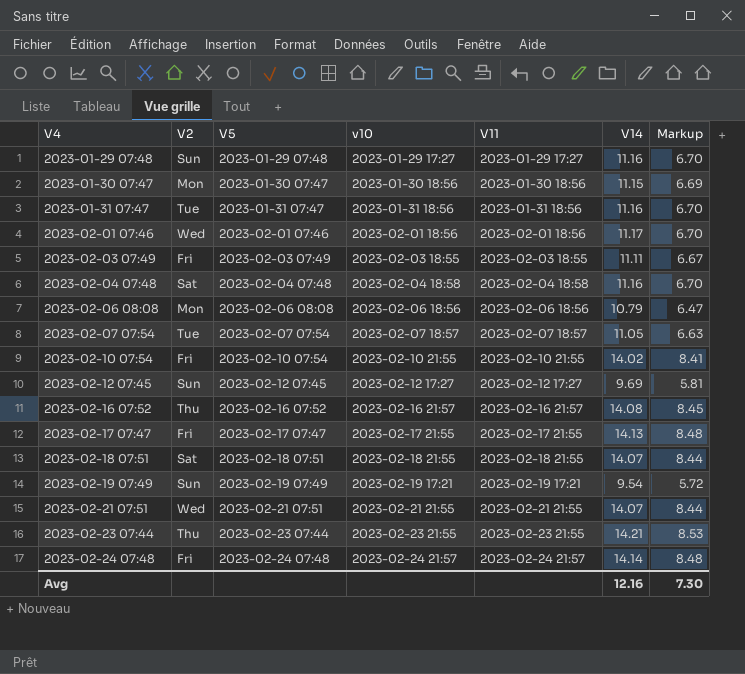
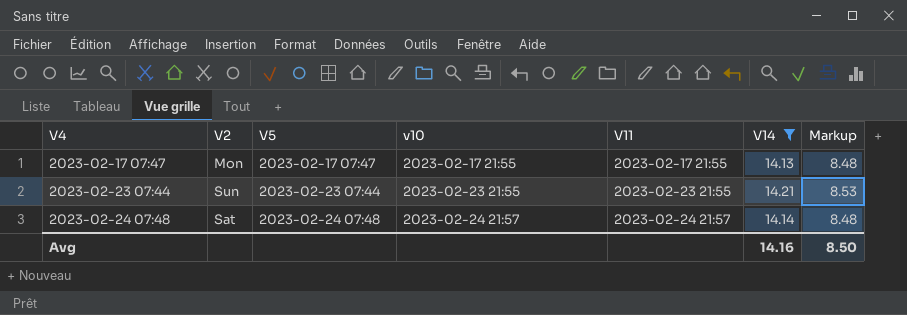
filter: none -> V14 >= 14.13
2023-02-17 07:47 | V2: Fri -> Mon
2023-02-23 07:44 | V2: Thu -> Sun
2023-02-24 07:48 | V2: Fri -> Sat
Avg | V14: 12.16 -> 14.16
Avg | Markup: 7.30 -> 8.50

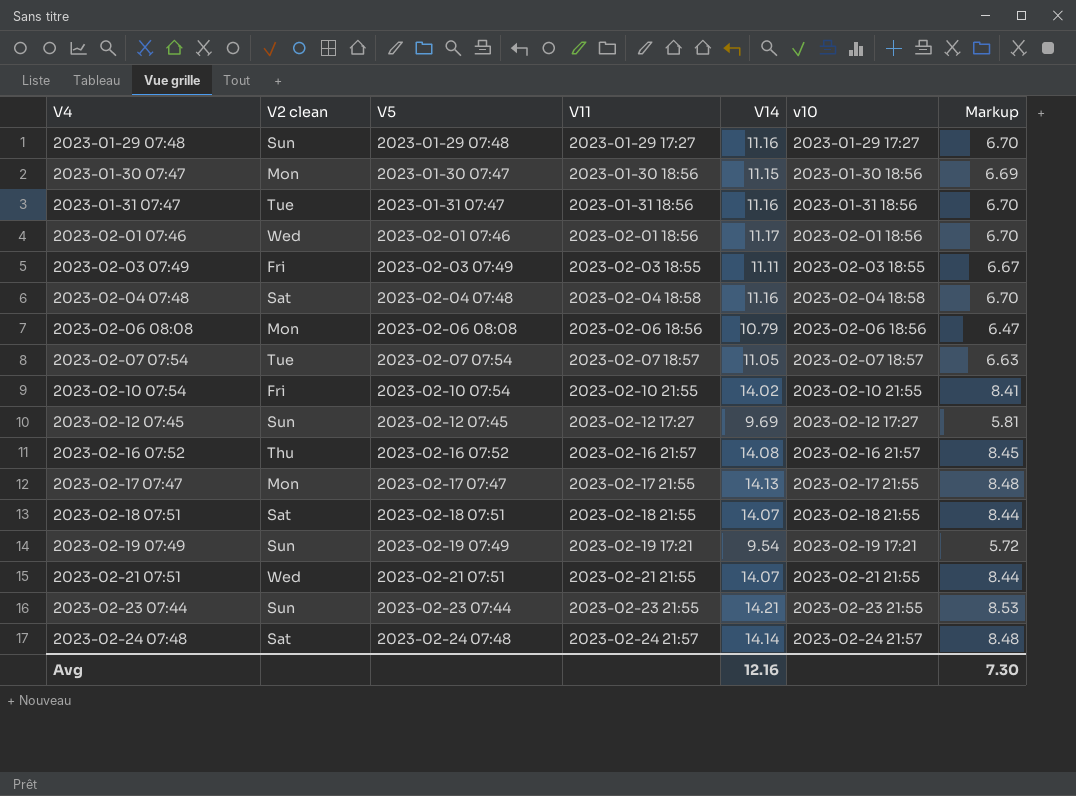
filter: V14 >= 14.13 -> none
column name: V2 -> V2 clean
column v10 | position: 4 -> 6
Avg | V14: 14.16 -> 12.16
Avg | Markup: 8.50 -> 7.30

